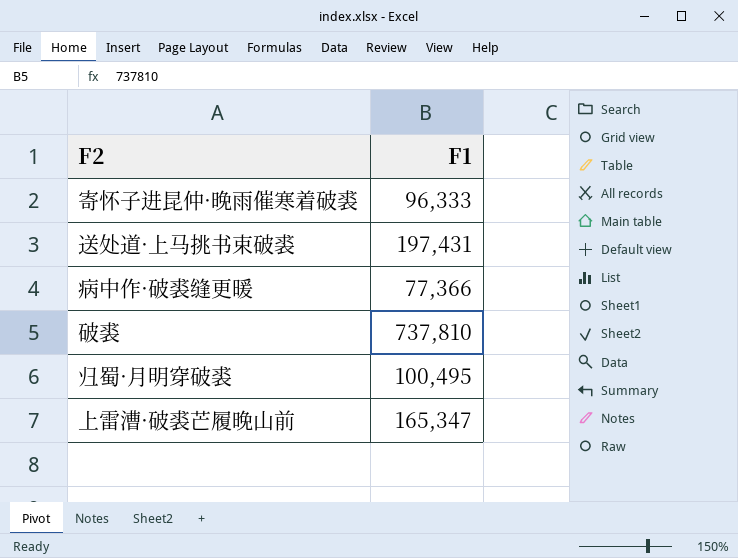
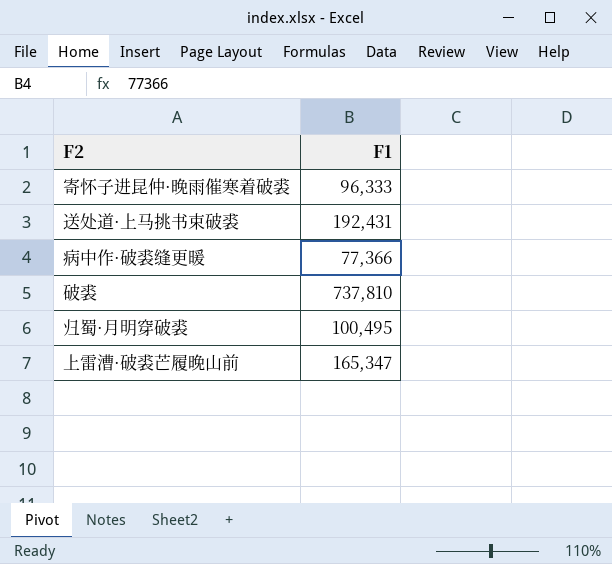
送处道·上马挑书束破裘 | F1: 197,431 -> 192,431

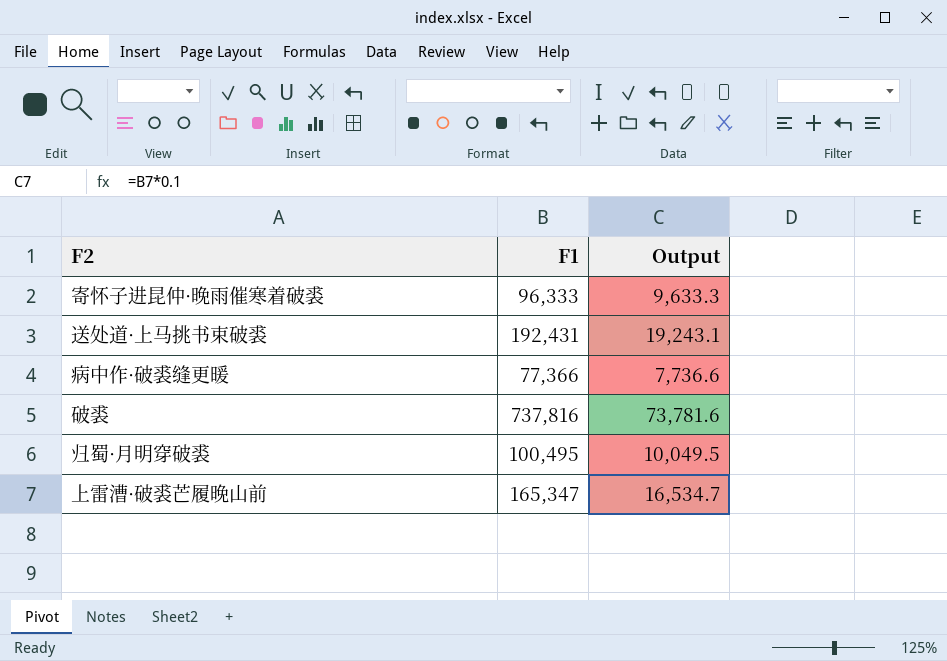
column Output | formula: none -> [F1] * 0.1
破裘 | F1: 737,810 -> 737,816

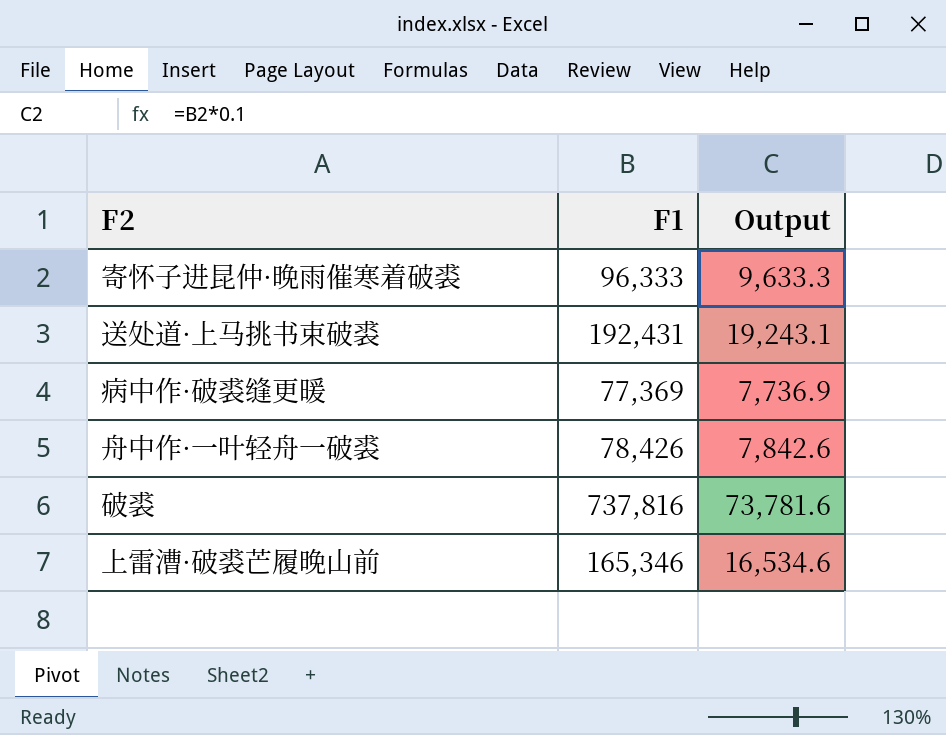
row 归蜀·月明穿破裘: 100,495 | 10,049.5 -> none
病中作·破裘缝更暖 | F1: 77,366 -> 77,369
病中作·破裘缝更暖 | Output: 7,736.6 -> 7,736.9
row 舟中作·一叶轻舟一破裘: none -> 78,426 | 7,842.6
上雷漕·破裘芒履晚山前 | F1: 165,347 -> 165,346
上雷漕·破裘芒履晚山前 | Output: 16,534.7 -> 16,534.6

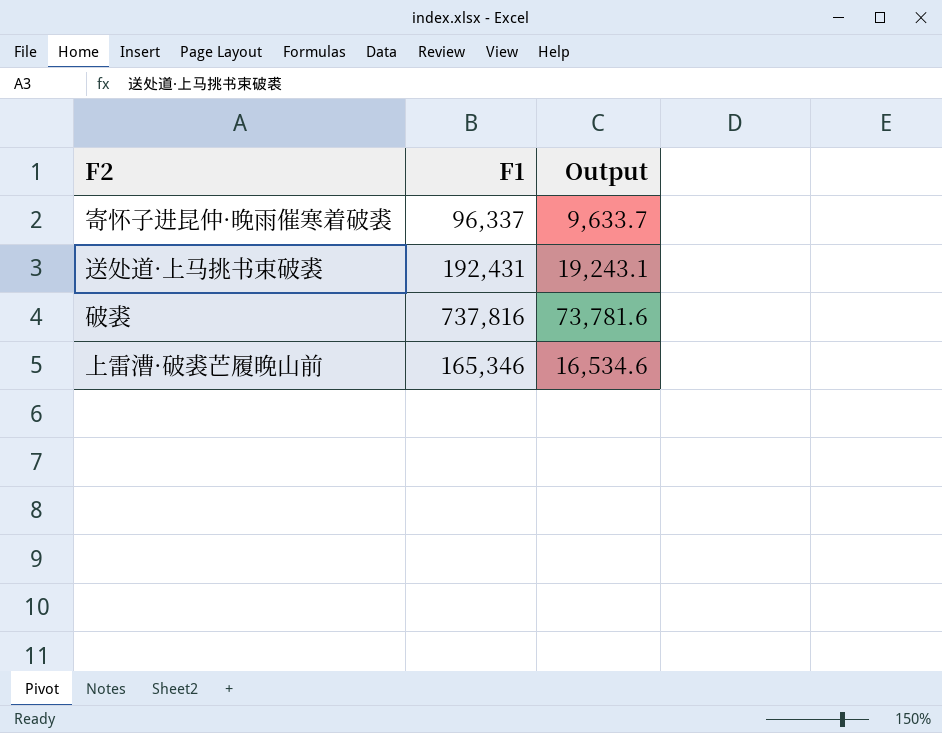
row 病中作·破裘缝更暖: 77,369 | 7,736.9 -> none
row 舟中作·一叶轻舟一破裘: 78,426 | 7,842.6 -> none
寄怀子进昆仲·晚雨催寒着破裘 | F1: 96,333 -> 96,337
寄怀子进昆仲·晚雨催寒着破裘 | Output: 9,633.3 -> 9,633.7

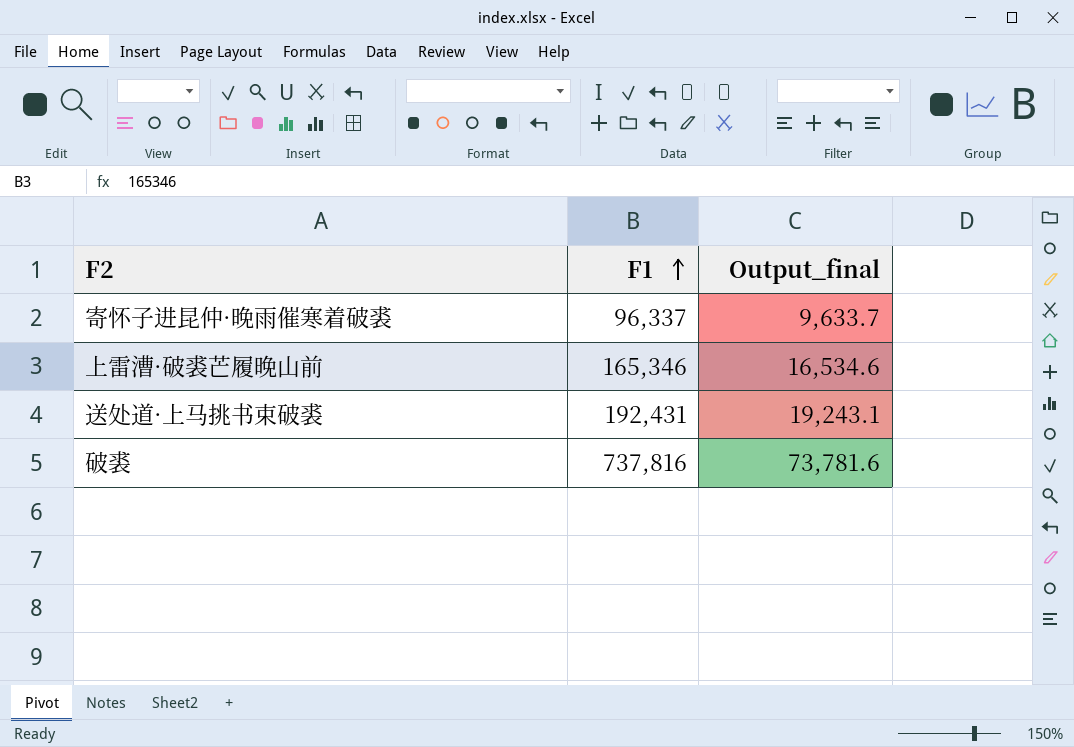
row order: none -> F1 ascending
column name: Output -> Output_final

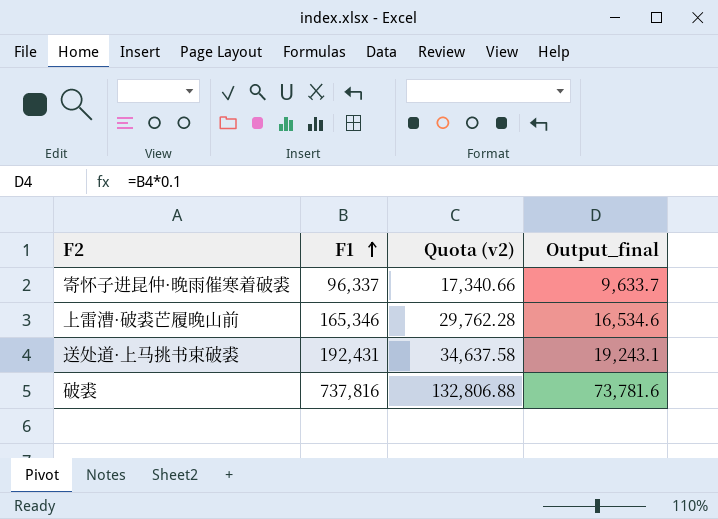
column Quota (v2) | formula: none -> [F1] * 0.18

